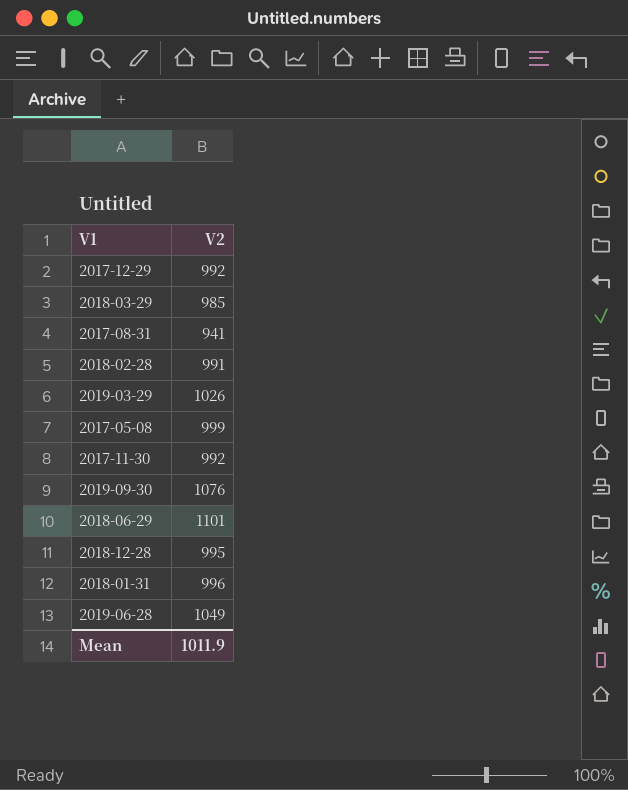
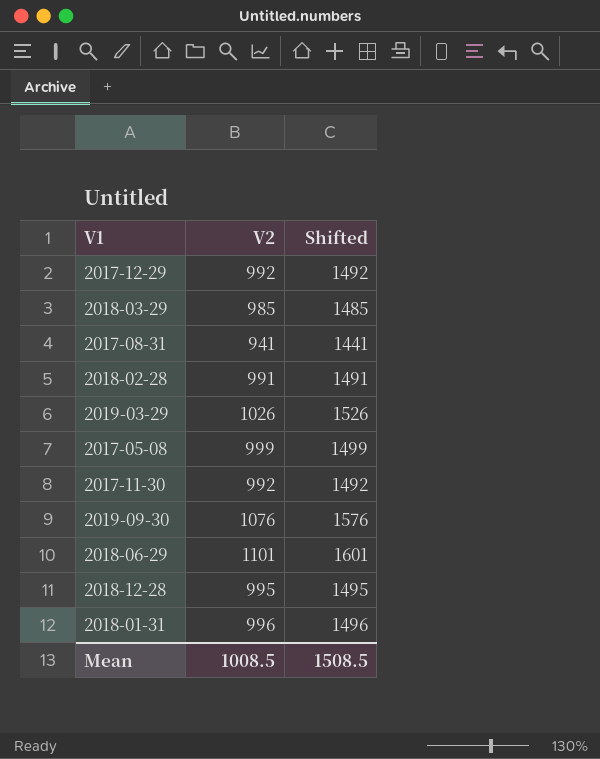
column Shifted | formula: none -> [V2] + 500
row 2019-06-28: 1049 -> none
Mean | V2: 1011.9 -> 1008.5

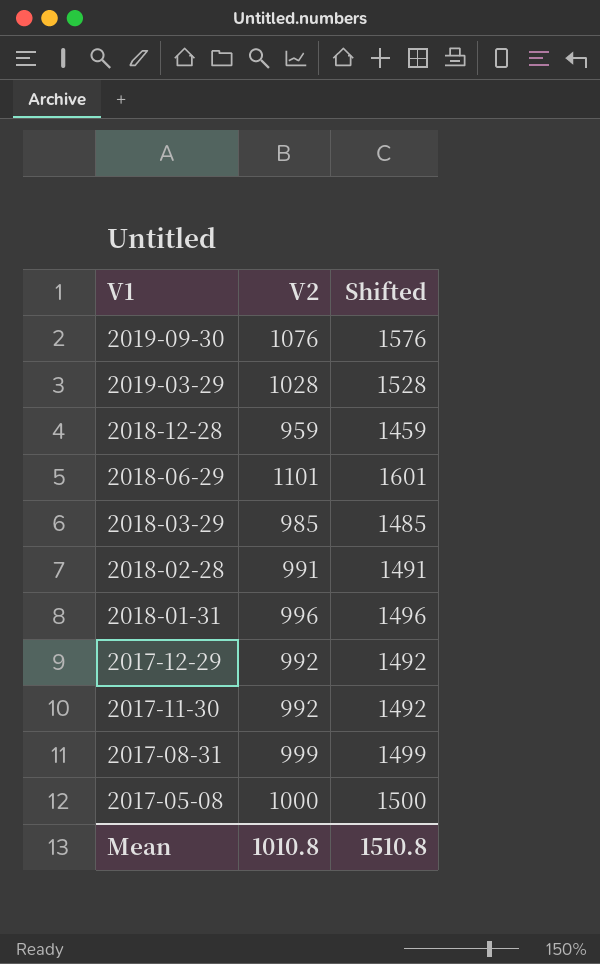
row order: none -> V1 descending
2019-03-29 | V2: 1026 -> 1028
2019-03-29 | Shifted: 1526 -> 1528
2018-12-28 | V2: 995 -> 959
2018-12-28 | Shifted: 1495 -> 1459
2017-08-31 | V2: 941 -> 999
2017-08-31 | Shifted: 1441 -> 1499
2017-05-08 | V2: 999 -> 1000
2017-05-08 | Shifted: 1499 -> 1500
Mean | V2: 1008.5 -> 1010.8
Mean | Shifted: 1508.5 -> 1510.8

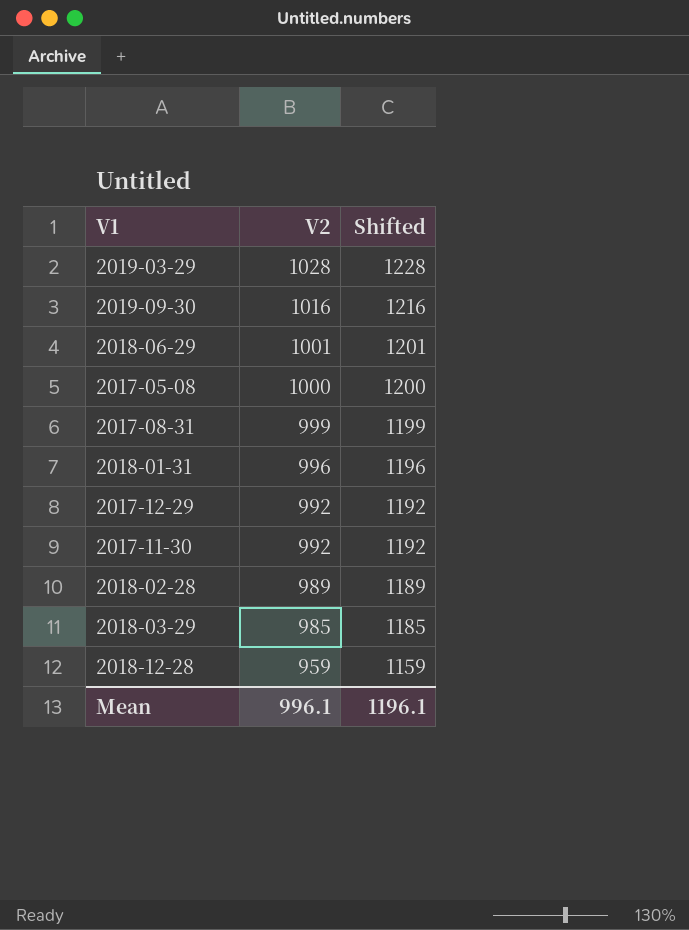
row order: V1 descending -> V2 descending
column Shifted | formula: [V2] + 500 -> [V2] + 200
2019-09-30 | V2: 1076 -> 1016
2018-06-29 | V2: 1101 -> 1001
2018-02-28 | V2: 991 -> 989
Mean | V2: 1010.8 -> 996.1
Mean | Shifted: 1510.8 -> 1196.1

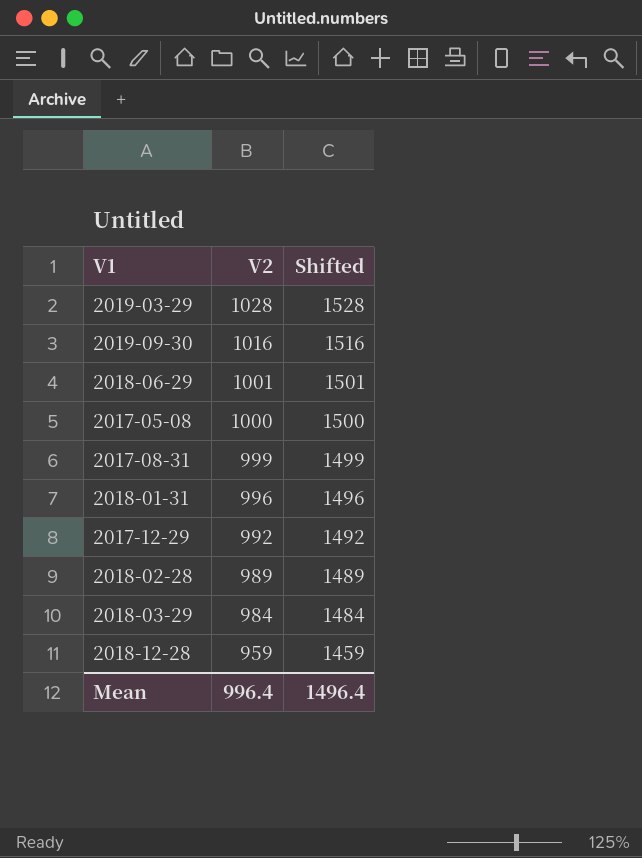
column Shifted | formula: [V2] + 200 -> [V2] + 500
row 2017-11-30: 992 | 1192 -> none
2018-03-29 | V2: 985 -> 984
Mean | V2: 996.1 -> 996.4
Mean | Shifted: 1196.1 -> 1496.4

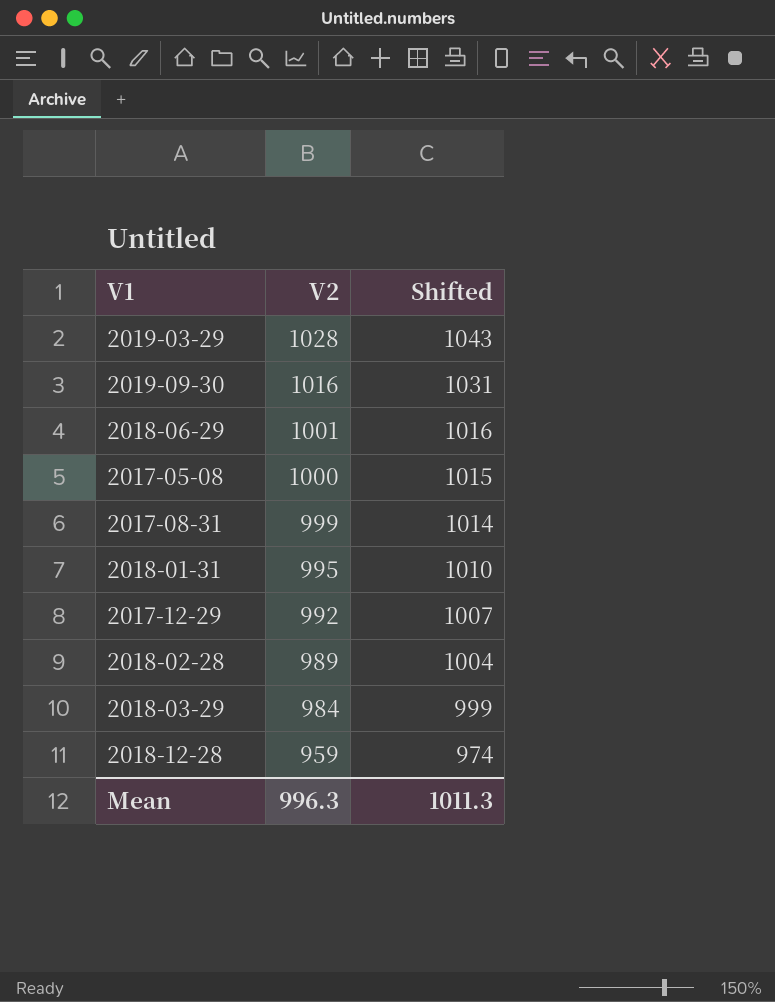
column Shifted | formula: [V2] + 500 -> [V2] + 15
2018-01-31 | V2: 996 -> 995
Mean | V2: 996.4 -> 996.3
Mean | Shifted: 1496.4 -> 1011.3

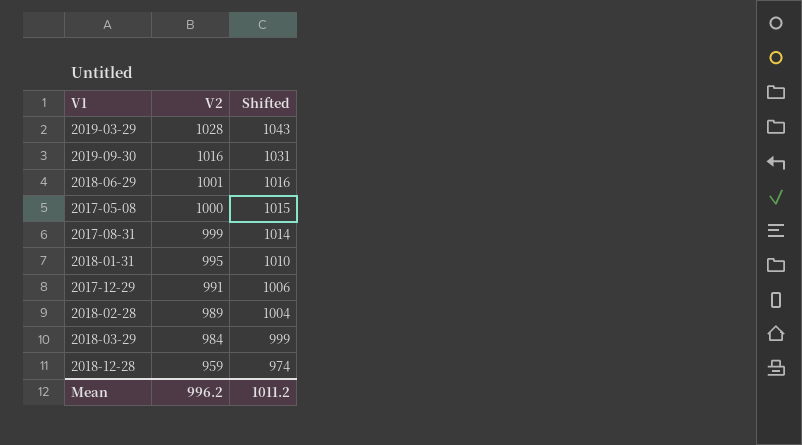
2017-12-29 | V2: 992 -> 991
2017-12-29 | Shifted: 1007 -> 1006
Mean | V2: 996.3 -> 996.2
Mean | Shifted: 1011.3 -> 1011.2

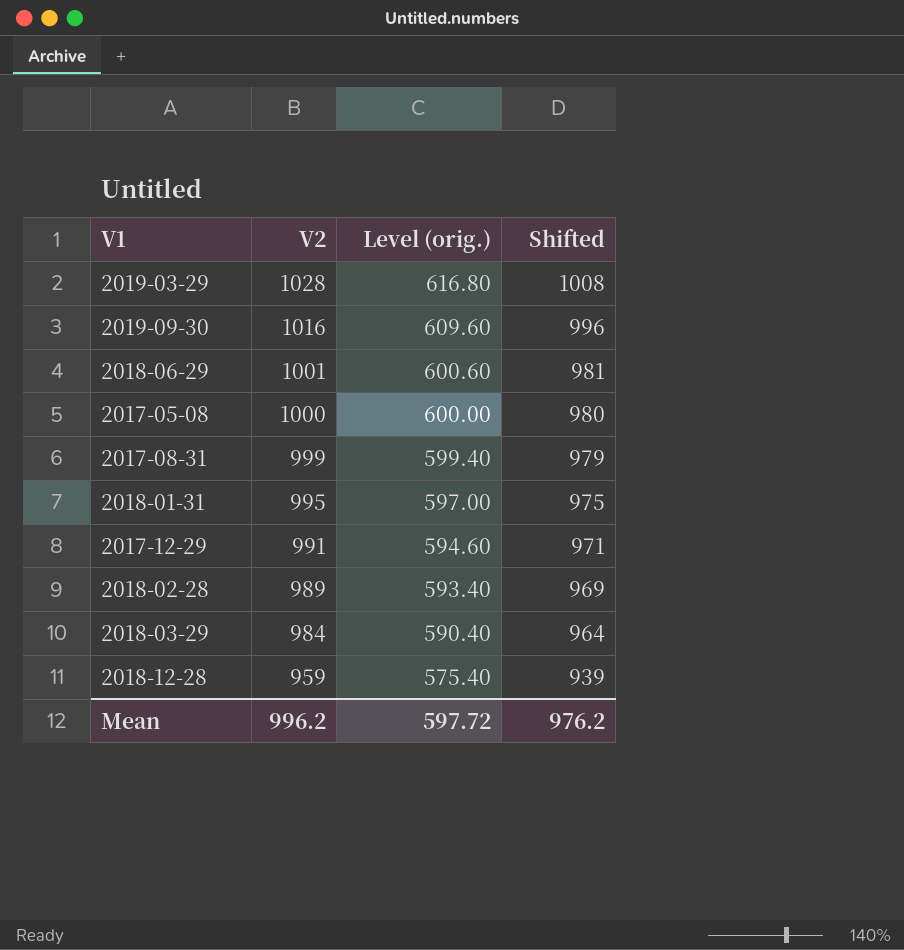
column Level (orig.) | formula: none -> [V2] * 0.6
column Shifted | formula: [V2] + 15 -> [V2] - 20
Mean | Shifted: 1011.2 -> 976.2

